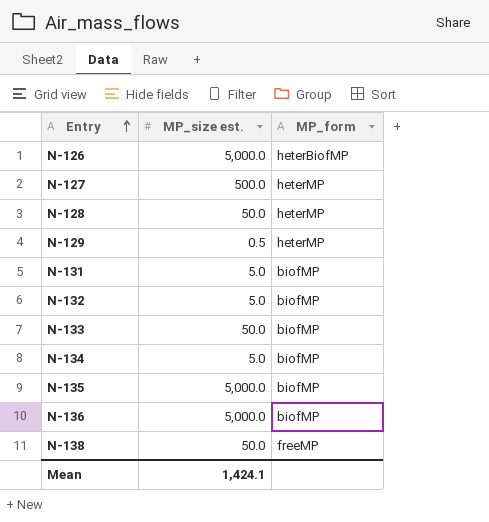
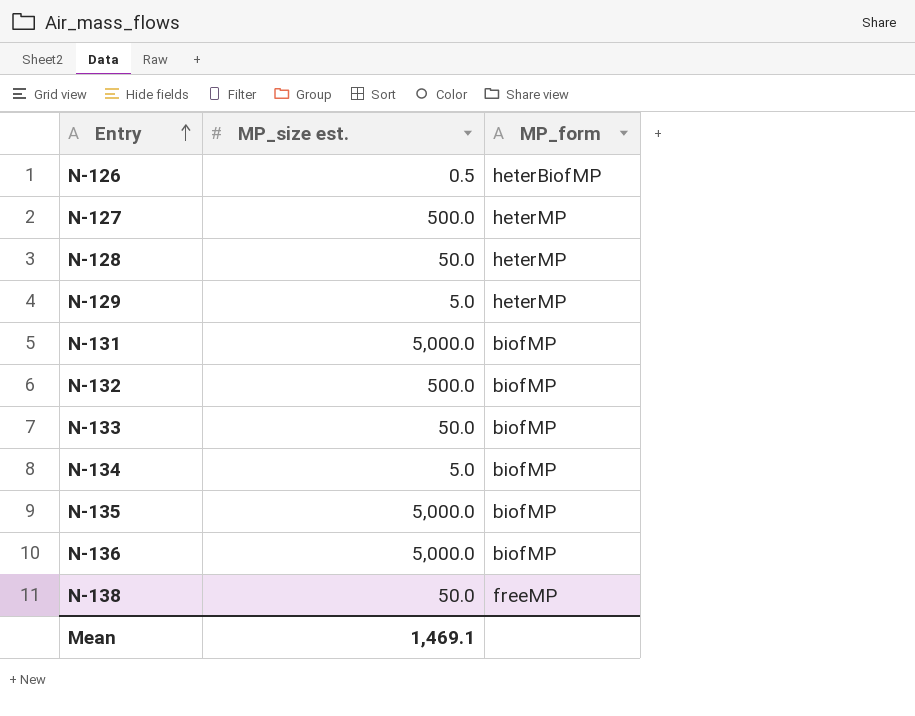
N-126 | MP_size est.: 5,000.0 -> 0.5
N-129 | MP_size est.: 0.5 -> 5.0
N-131 | MP_size est.: 5.0 -> 5,000.0
N-132 | MP_size est.: 5.0 -> 500.0
Mean | MP_size est.: 1,424.1 -> 1,469.1

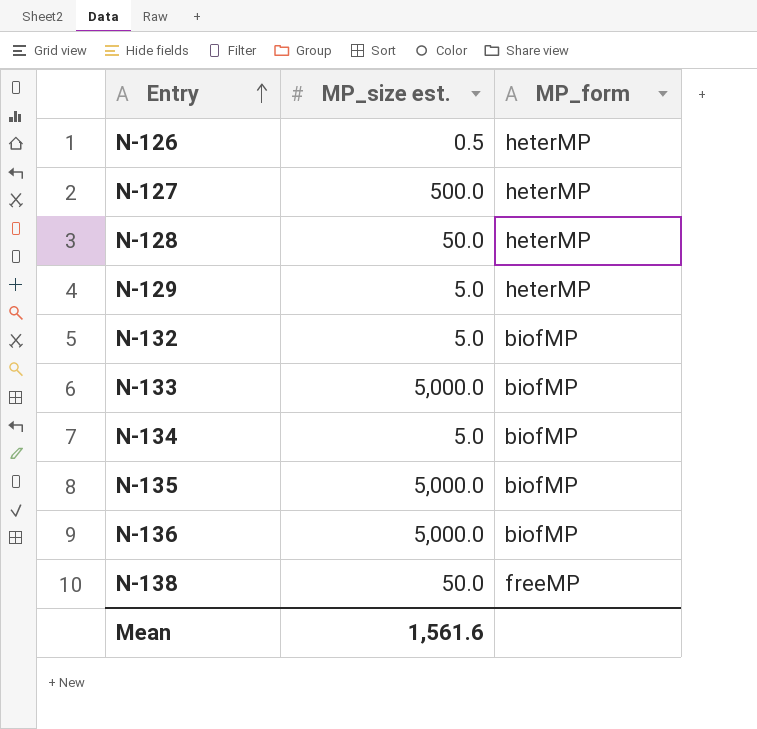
row N-131: 5,000.0 | biofMP -> none
N-126 | MP_form: heterBiofMP -> heterMP
N-132 | MP_size est.: 500.0 -> 5.0
N-133 | MP_size est.: 50.0 -> 5,000.0
Mean | MP_size est.: 1,469.1 -> 1,561.6

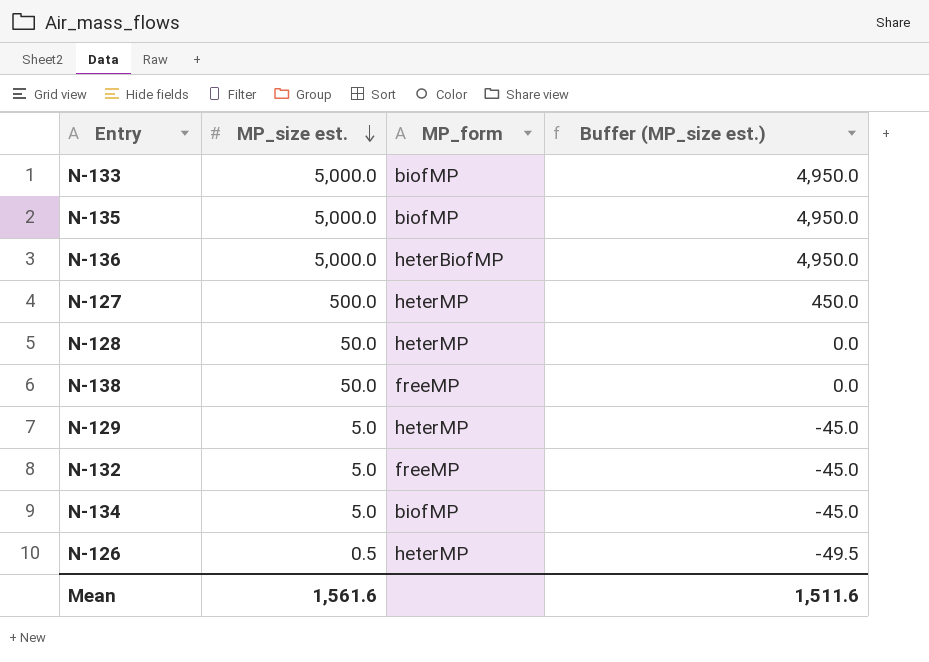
row order: Entry ascending -> MP_size est. descending
column Buffer (MP_size est.) | formula: none -> [MP_size est.] - 50
N-136 | MP_form: biofMP -> heterBiofMP
N-132 | MP_form: biofMP -> freeMP

